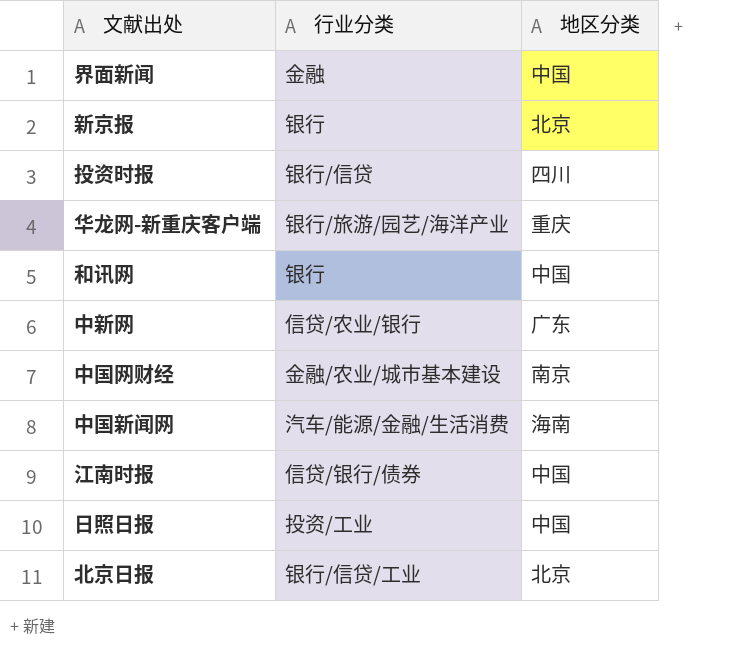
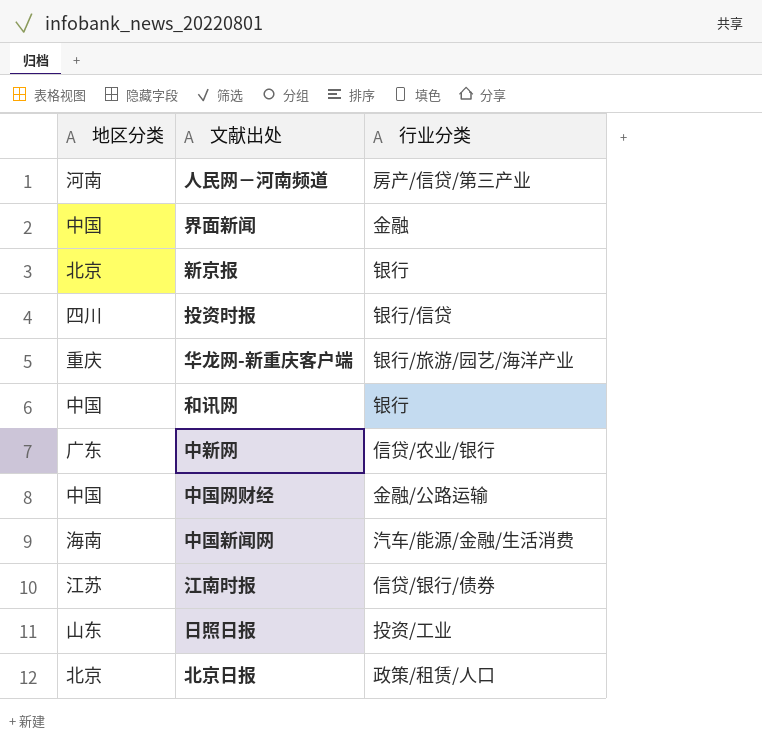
column 地区分类 | position: 3 -> 1
row 人民网－河南频道: none -> 河南 | 房产/信贷/第三产业
中国网财经 | 地区分类: 南京 -> 中国
中国网财经 | 行业分类: 金融/农业/城市基本建设 -> 金融/公路运输
江南时报 | 地区分类: 中国 -> 江苏
日照日报 | 地区分类: 中国 -> 山东
北京日报 | 行业分类: 银行/信贷/工业 -> 政策/租赁/人口

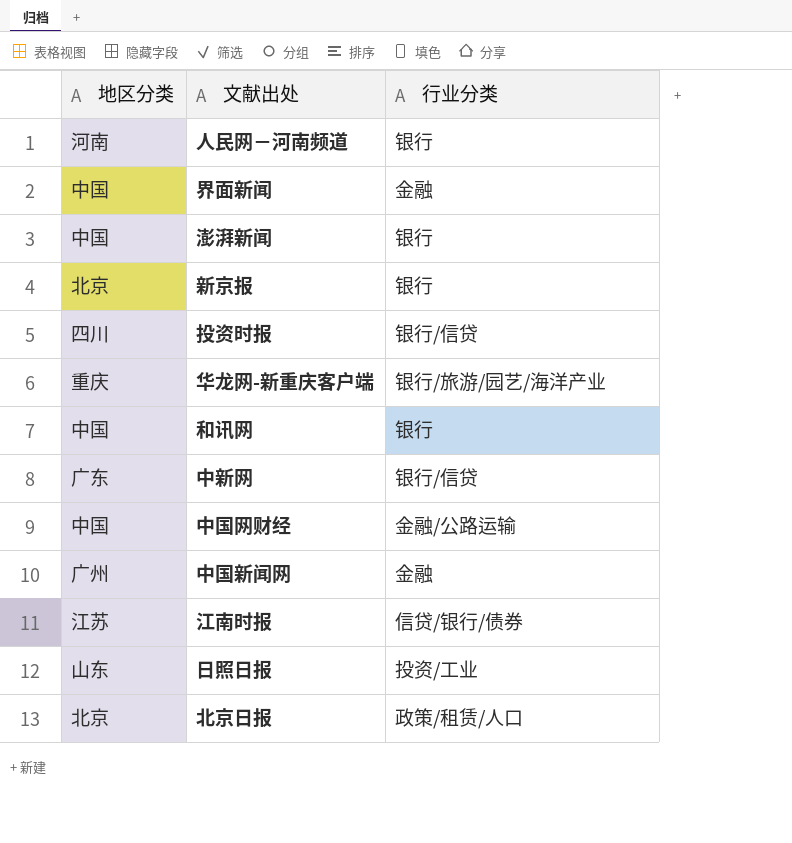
人民网－河南频道 | 行业分类: 房产/信贷/第三产业 -> 银行
row 澎湃新闻: none -> 中国 | 银行
中新网 | 行业分类: 信贷/农业/银行 -> 银行/信贷
中国新闻网 | 地区分类: 海南 -> 广州
中国新闻网 | 行业分类: 汽车/能源/金融/生活消费 -> 金融

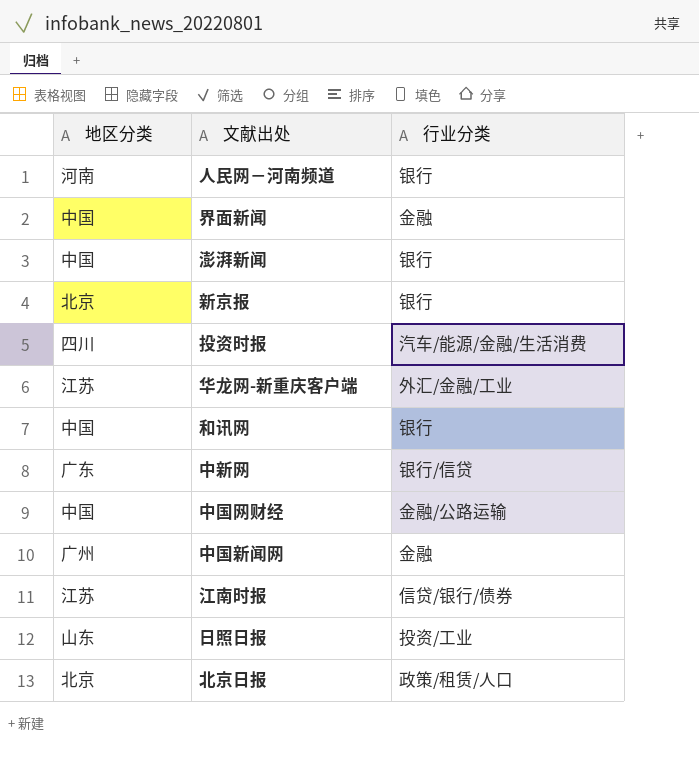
投资时报 | 行业分类: 银行/信贷 -> 汽车/能源/金融/生活消费
华龙网-新重庆客户端 | 地区分类: 重庆 -> 江苏
华龙网-新重庆客户端 | 行业分类: 银行/旅游/园艺/海洋产业 -> 外汇/金融/工业

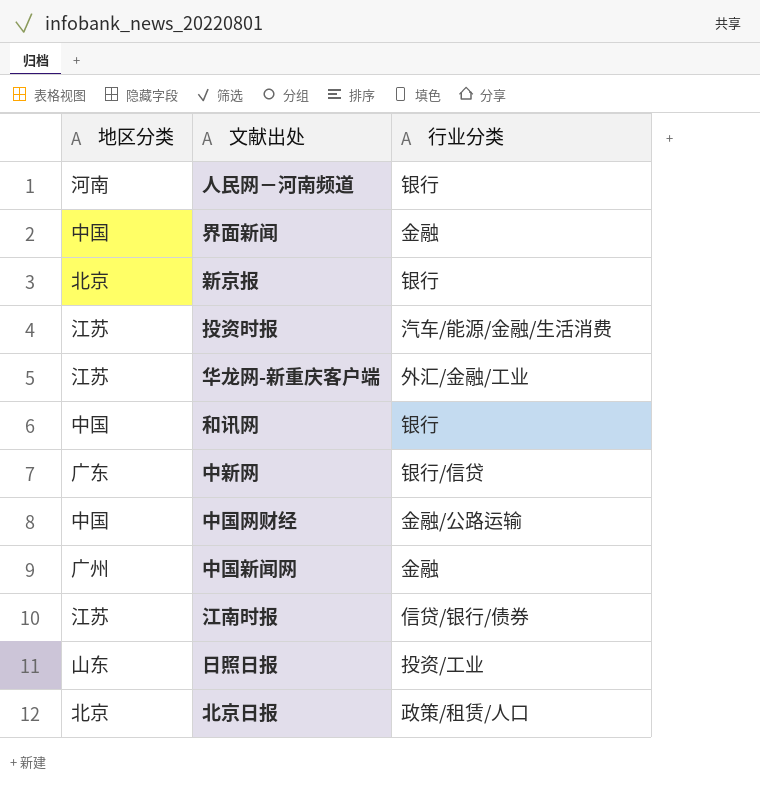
row 澎湃新闻: 中国 | 银行 -> none
投资时报 | 地区分类: 四川 -> 江苏

